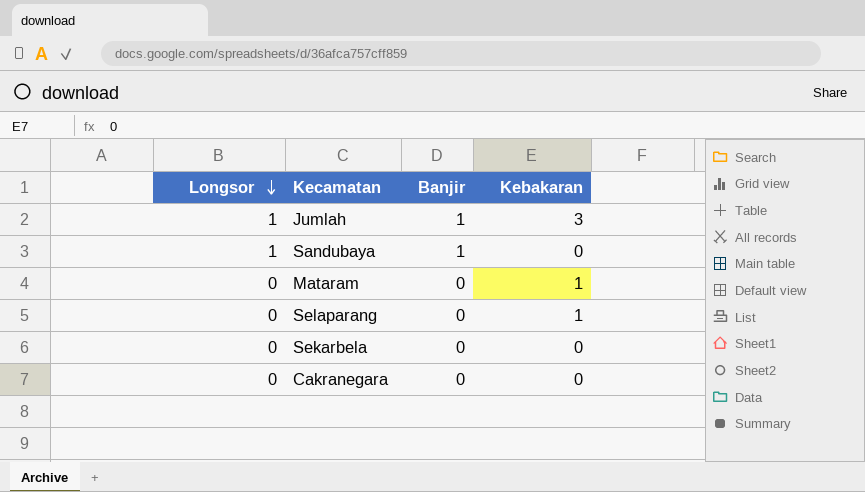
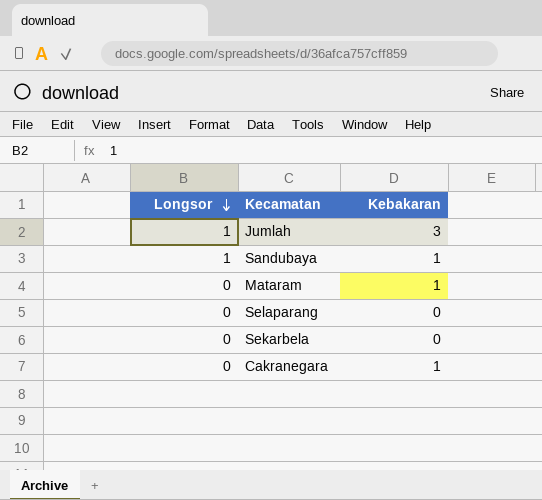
column Banjir | position: 3 -> none
Sandubaya | Kebakaran: 0 -> 1
Selaparang | Kebakaran: 1 -> 0
Cakranegara | Kebakaran: 0 -> 1

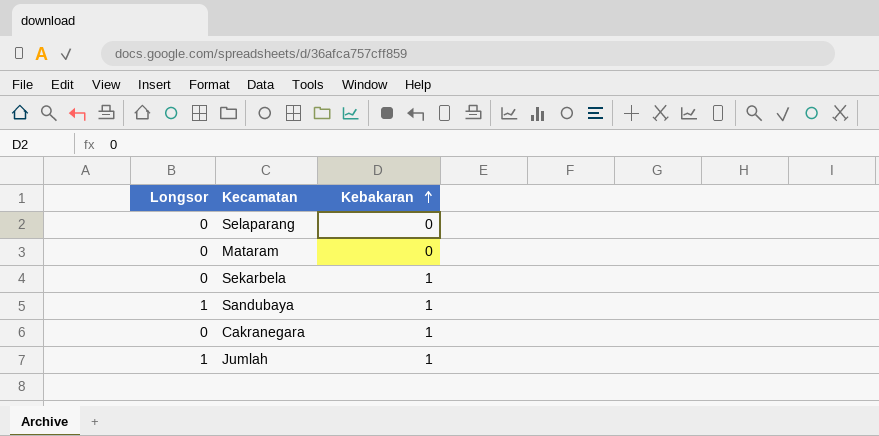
row order: Longsor descending -> Kebakaran ascending
Mataram | Kebakaran: 1 -> 0
Sekarbela | Kebakaran: 0 -> 1
Jumlah | Kebakaran: 3 -> 1

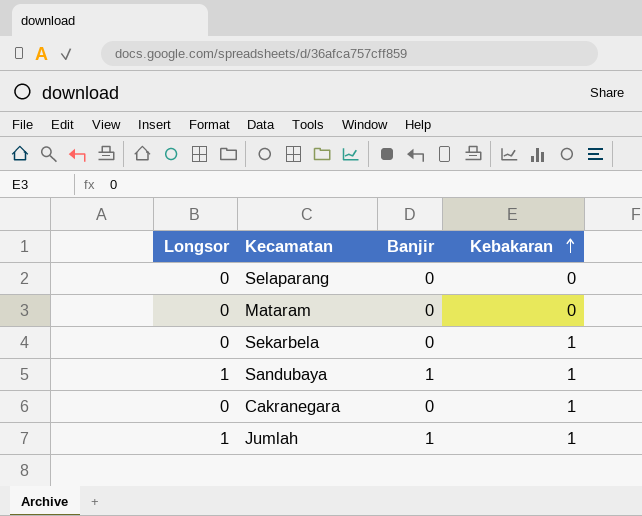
column Banjir | position: none -> 3

